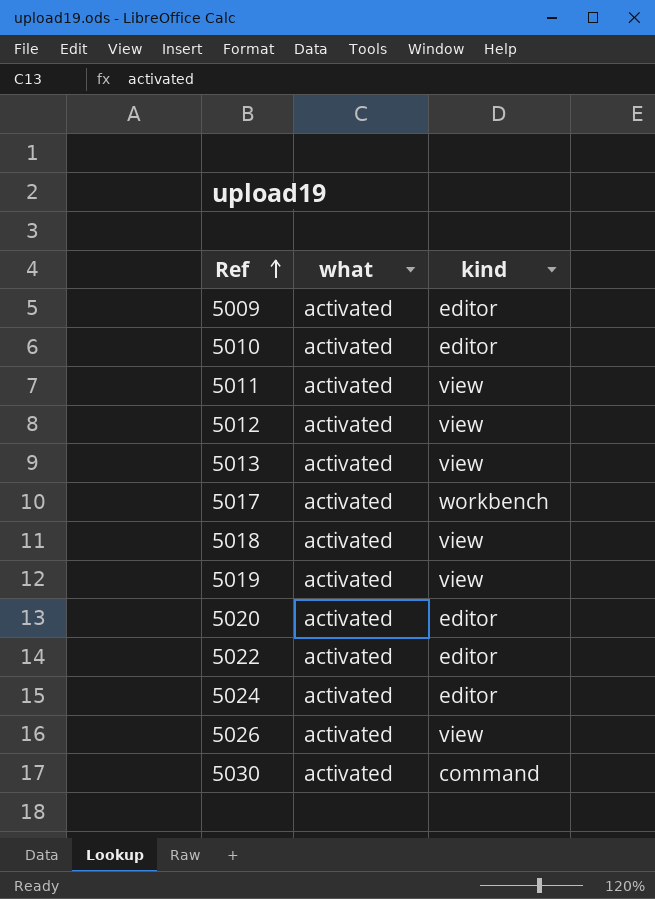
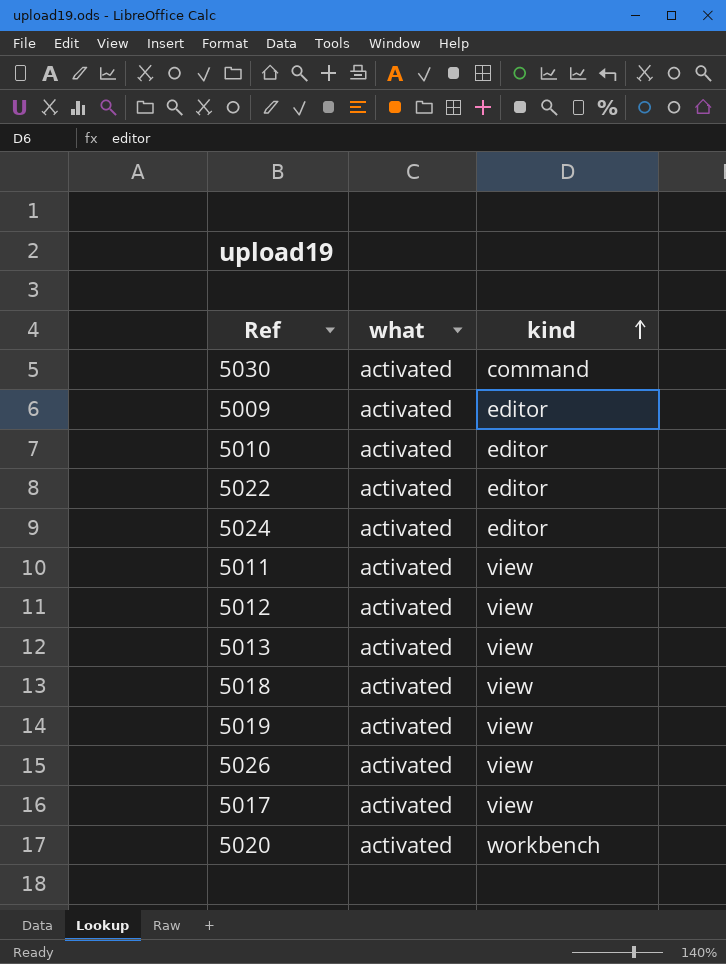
row order: Ref ascending -> kind ascending
5017 | kind: workbench -> view
5020 | kind: editor -> workbench

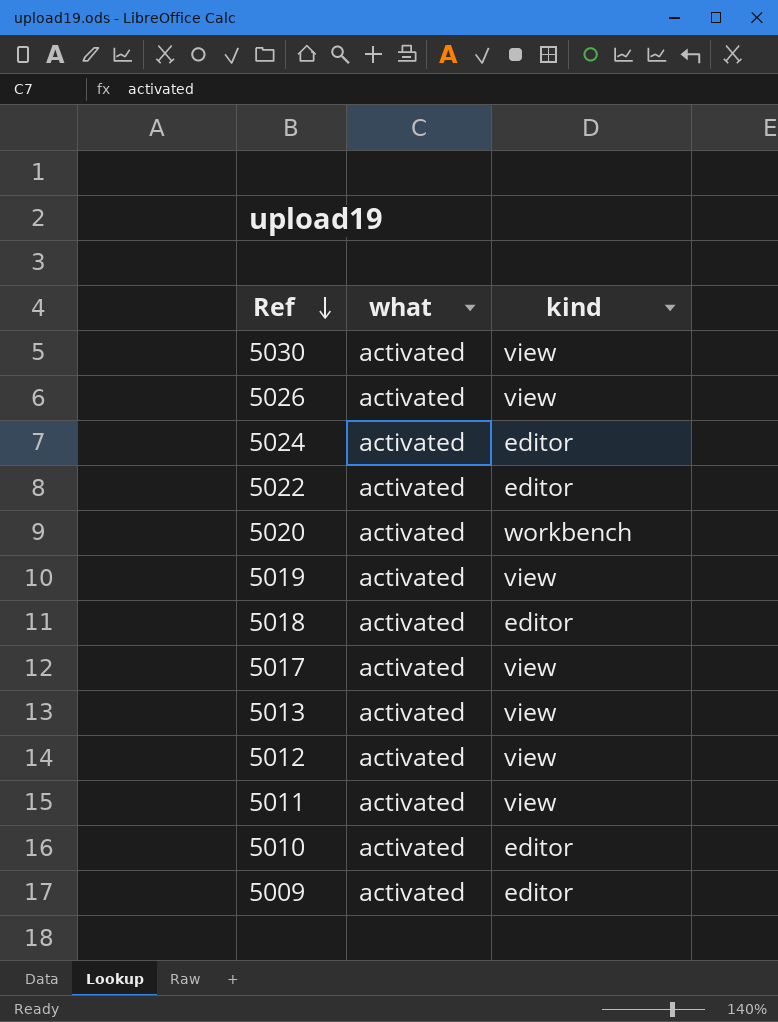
row order: kind ascending -> Ref descending
5030 | kind: command -> view
5018 | kind: view -> editor

